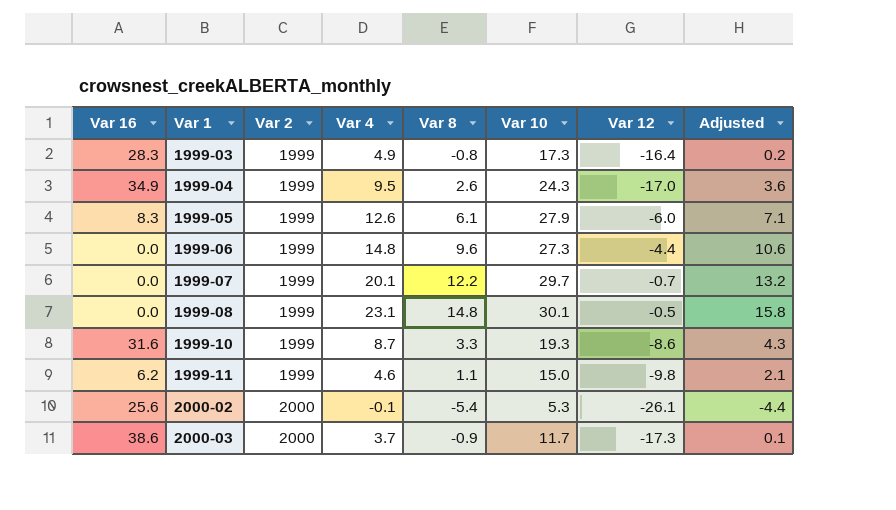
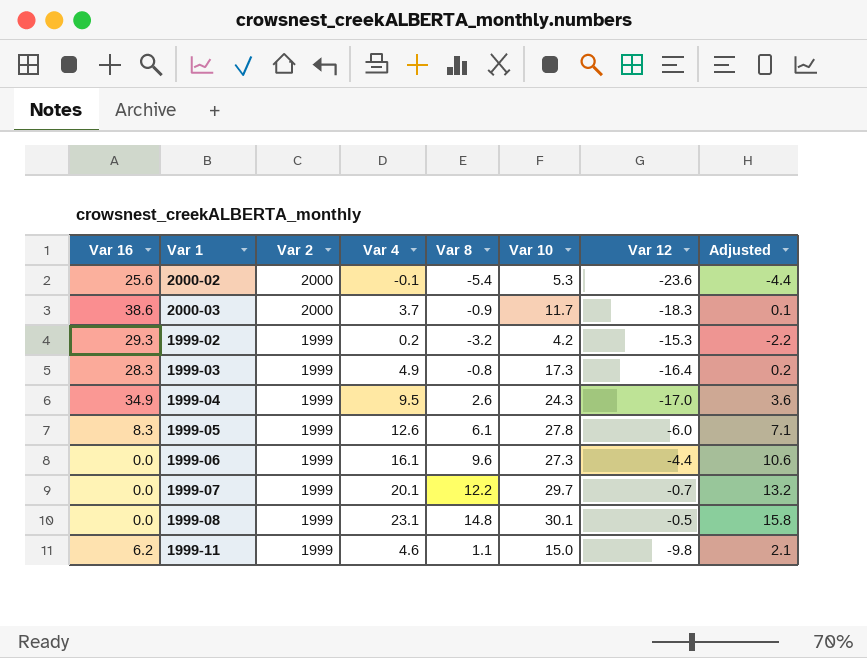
row order: Var 1 ascending -> Var 2 descending
row 1999-10: 31.6 | 1999 | 8.7 | 3.3 | 19.3 | -8.6 | 4.3 -> none
2000-02 | Var 12: -26.1 -> -23.6
2000-03 | Var 12: -17.3 -> -18.3
row 1999-02: none -> 29.3 | 1999 | 0.2 | -3.2 | 4.2 | -15.3 | -2.2
1999-05 | Var 10: 27.9 -> 27.8
1999-06 | Var 4: 14.8 -> 16.1

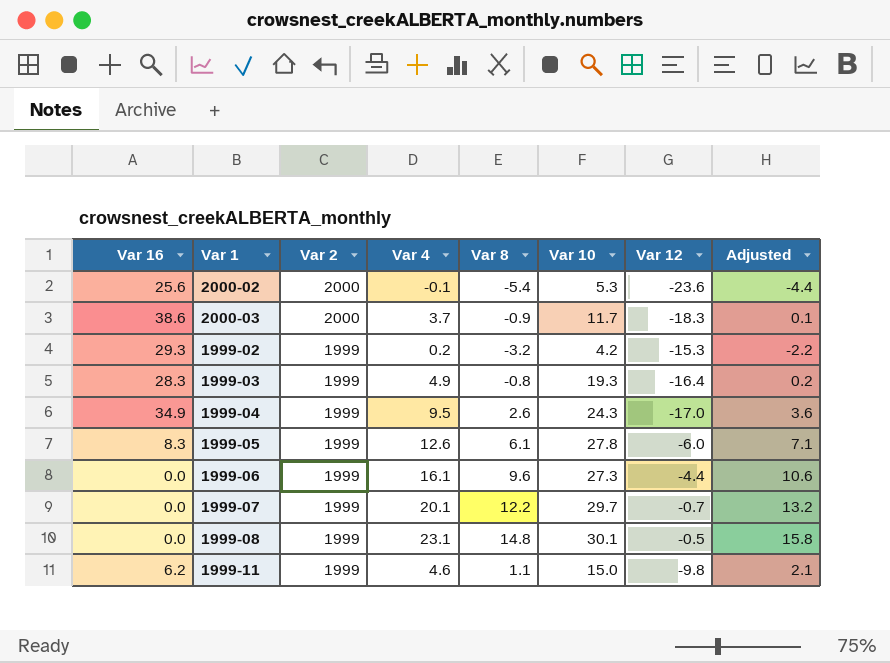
1999-03 | Var 10: 17.3 -> 19.3

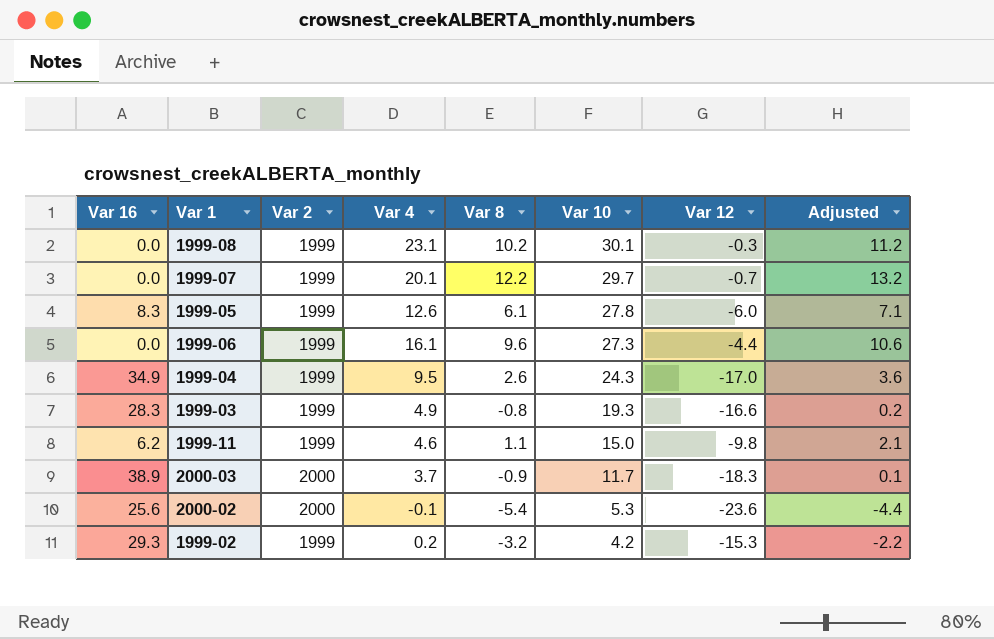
row order: Var 2 descending -> Var 10 descending
1999-08 | Var 8: 14.8 -> 10.2
1999-08 | Var 12: -0.5 -> -0.3
1999-08 | Adjusted: 15.8 -> 11.2
1999-03 | Var 12: -16.4 -> -16.6
2000-03 | Var 16: 38.6 -> 38.9

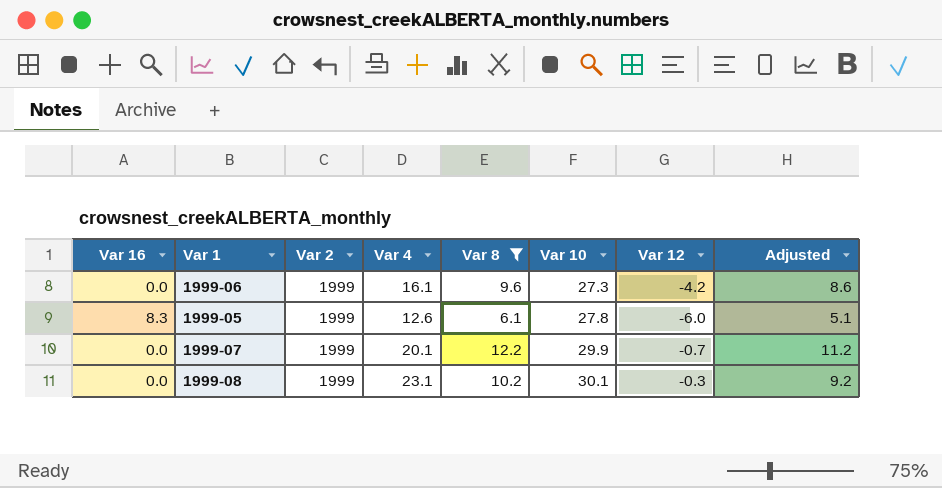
filter: none -> Var 8 >= 6.1
row order: Var 10 descending -> Var 10 ascending
column Adjusted | formula: [Var 8] + 1 -> [Var 8] - 1
1999-06 | Var 12: -4.4 -> -4.2
1999-07 | Var 10: 29.7 -> 29.9

